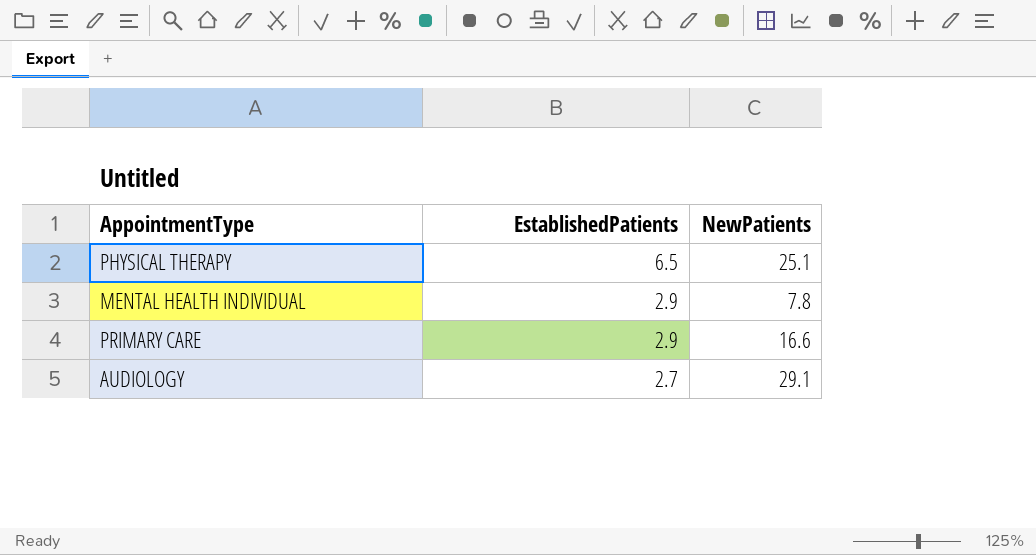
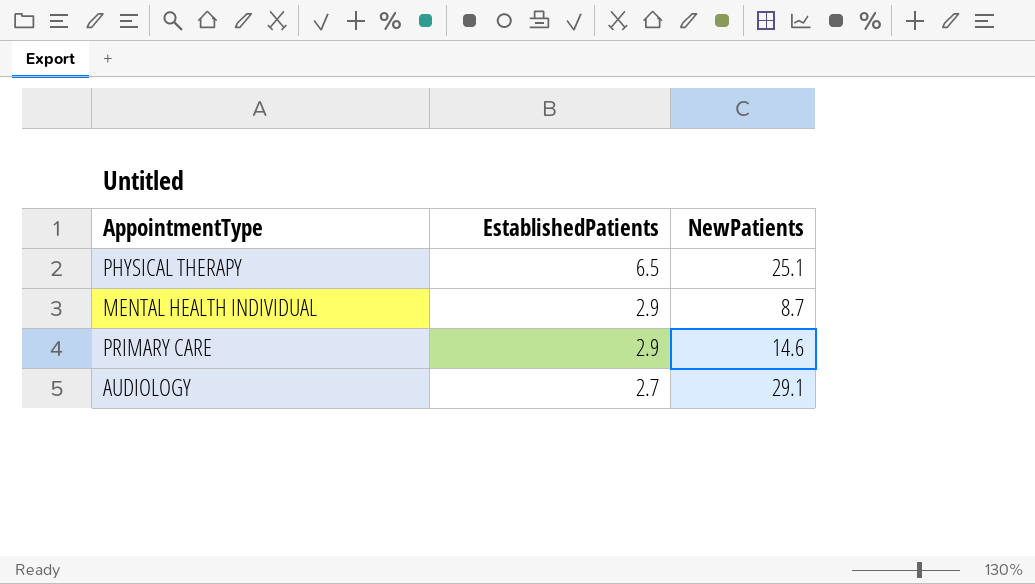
MENTAL HEALTH INDIVIDUAL | NewPatients: 7.8 -> 8.7
PRIMARY CARE | NewPatients: 16.6 -> 14.6

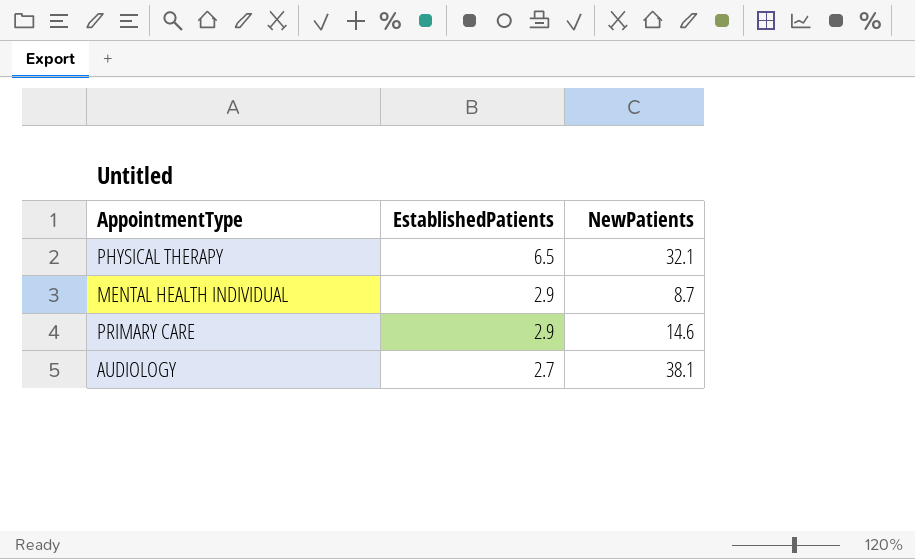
PHYSICAL THERAPY | NewPatients: 25.1 -> 32.1
AUDIOLOGY | NewPatients: 29.1 -> 38.1

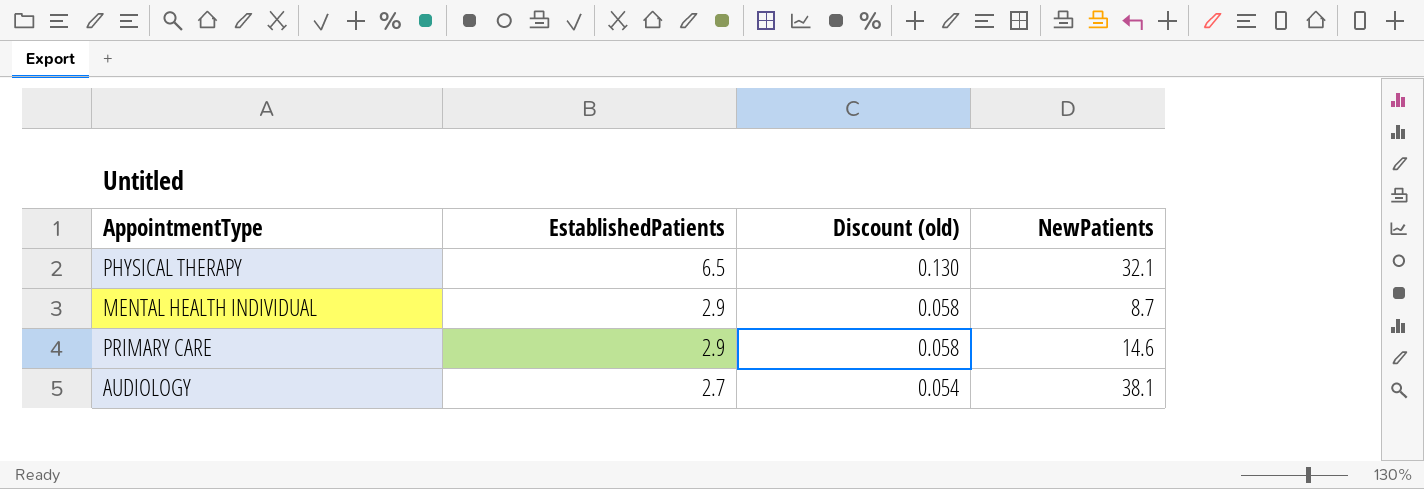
column Discount (old) | formula: none -> [EstablishedPatients] * 0.02

